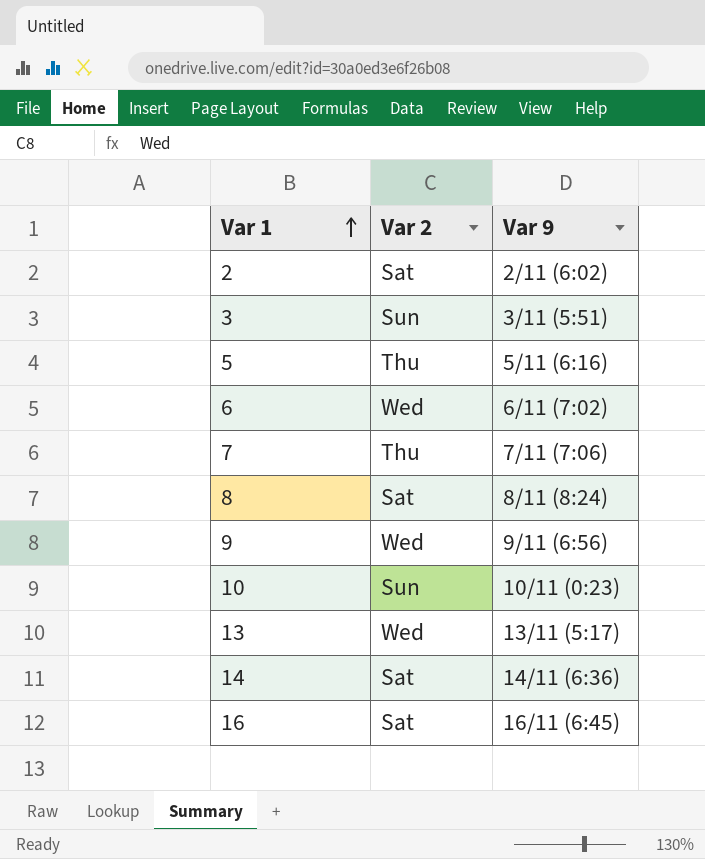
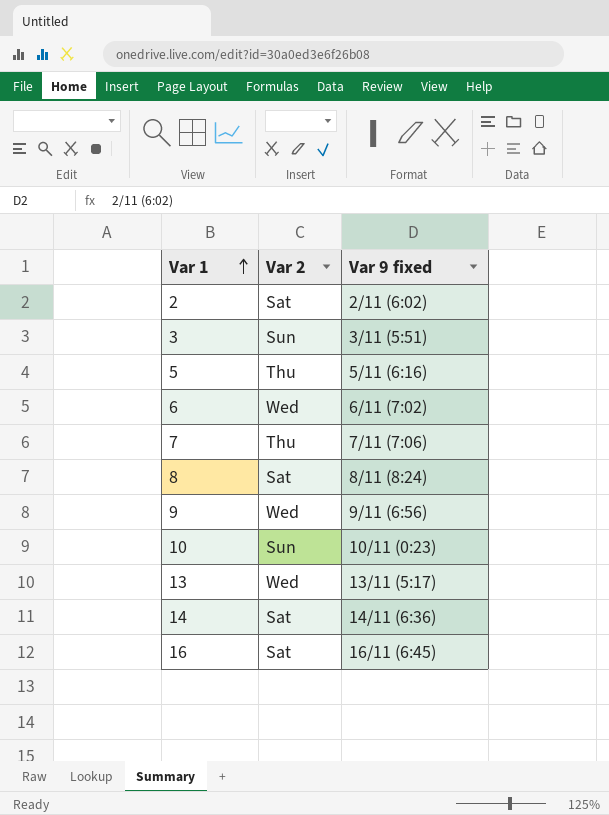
column name: Var 9 -> Var 9 fixed

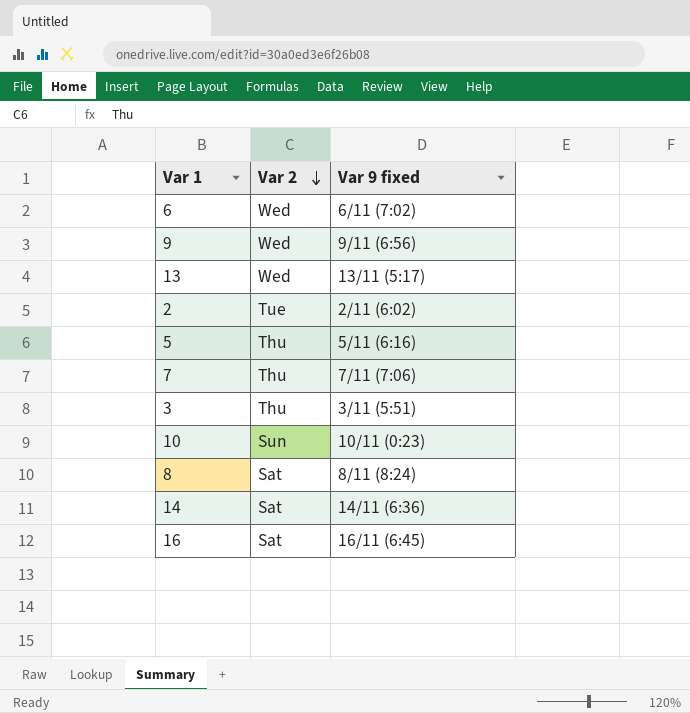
row order: Var 1 ascending -> Var 2 descending
2 | Var 2: Sat -> Tue
3 | Var 2: Sun -> Thu

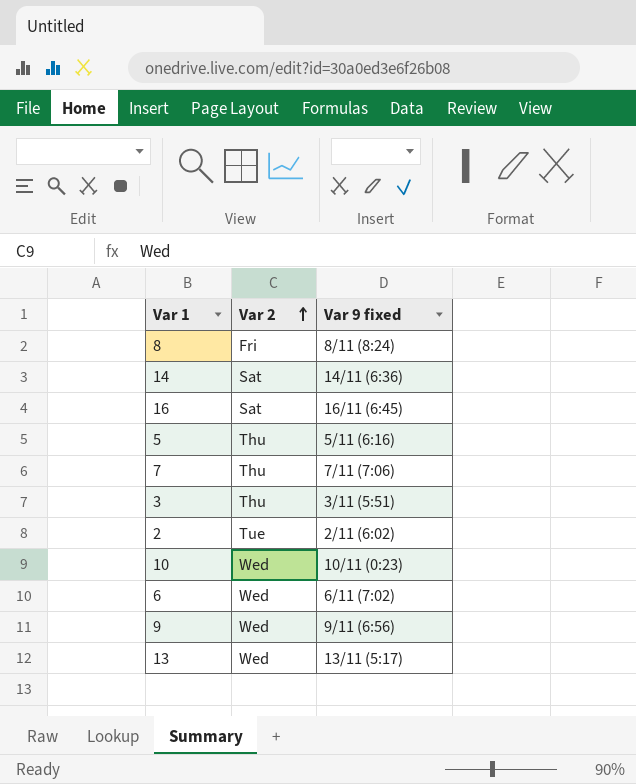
row order: Var 2 descending -> Var 2 ascending
8 | Var 2: Sat -> Fri
10 | Var 2: Sun -> Wed

